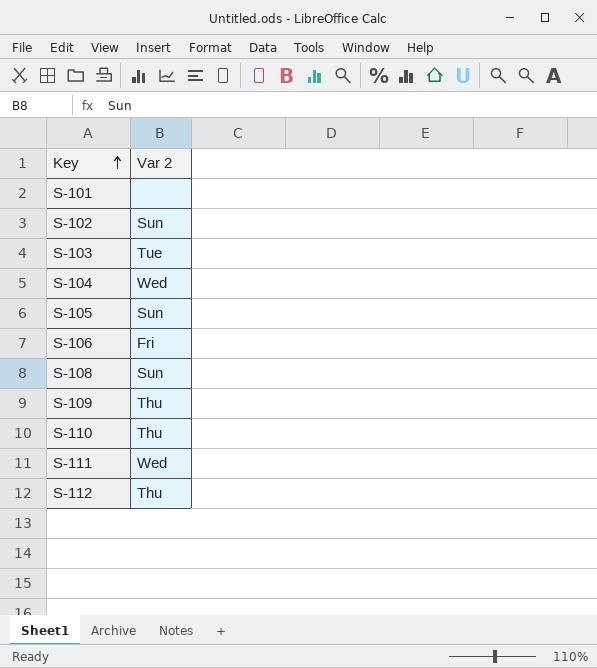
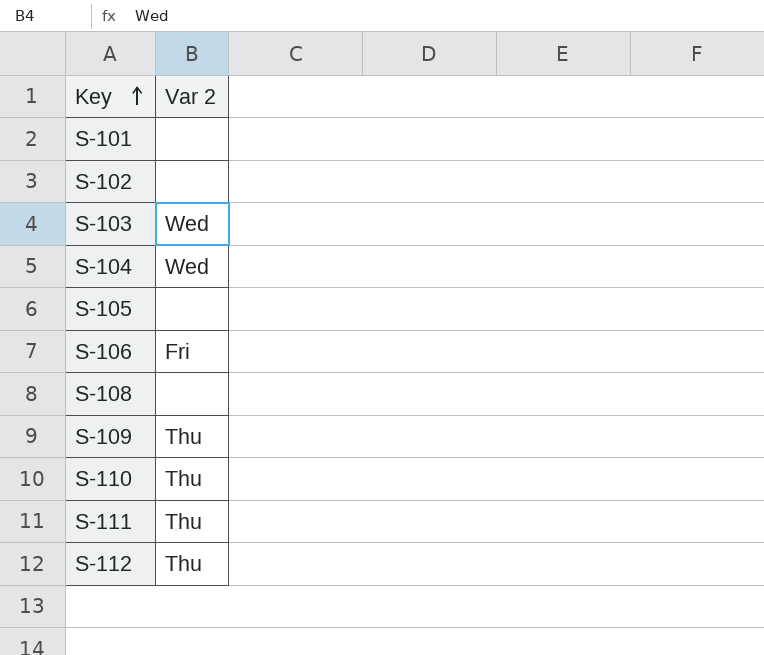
S-102 | Var 2: Sun -> none
S-103 | Var 2: Tue -> Wed
S-105 | Var 2: Sun -> none
S-108 | Var 2: Sun -> none
S-111 | Var 2: Wed -> Thu

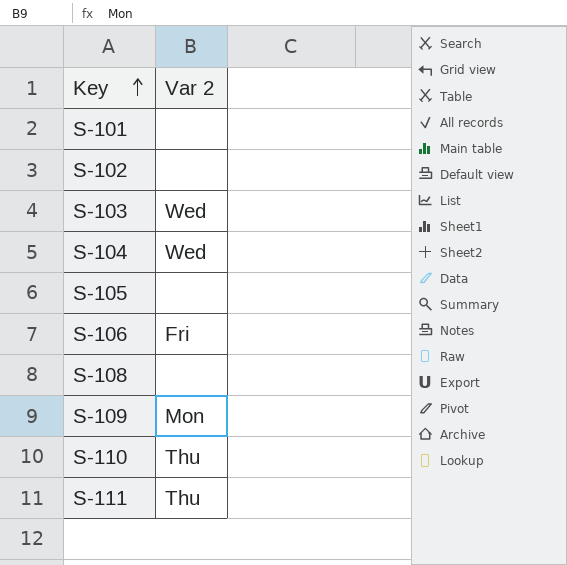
row S-112: Thu -> none
S-109 | Var 2: Thu -> Mon

